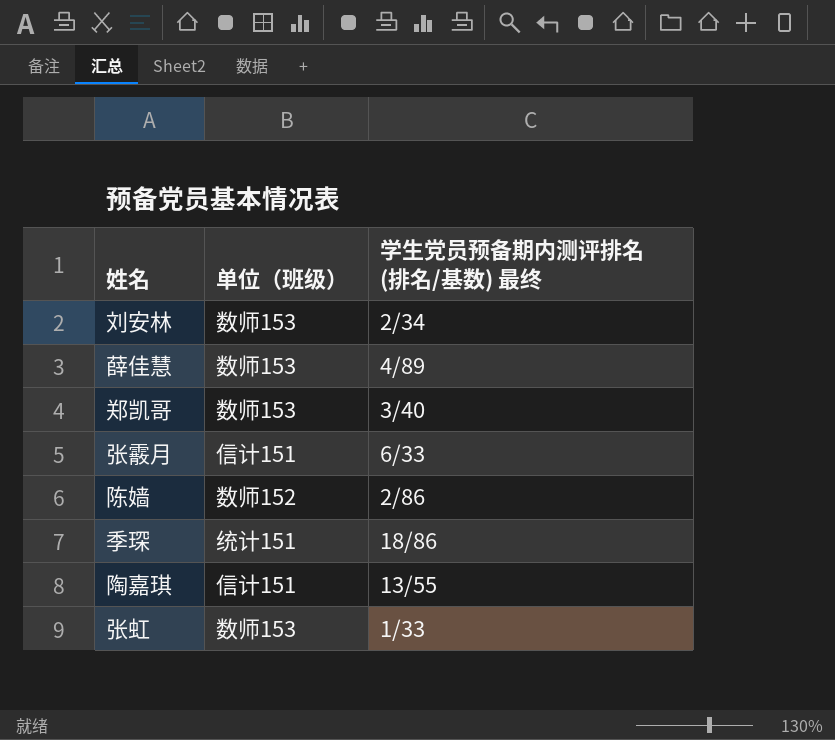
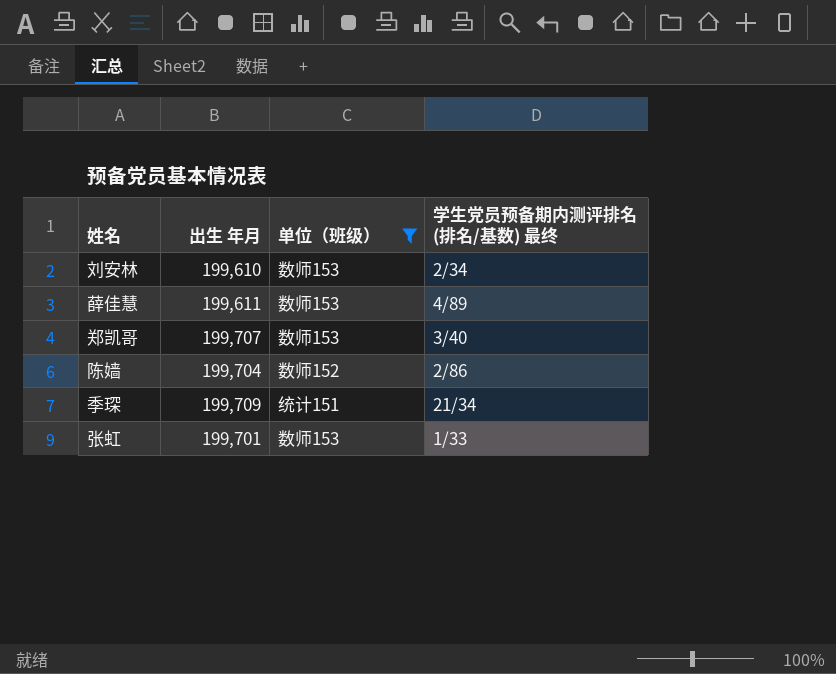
filter: none -> 单位（班级） != 信计151
column 出生 年月 | position: none -> 2
季琛 | 学生党员预备期内测评排名 (排名/基数) 最终: 18/86 -> 21/34

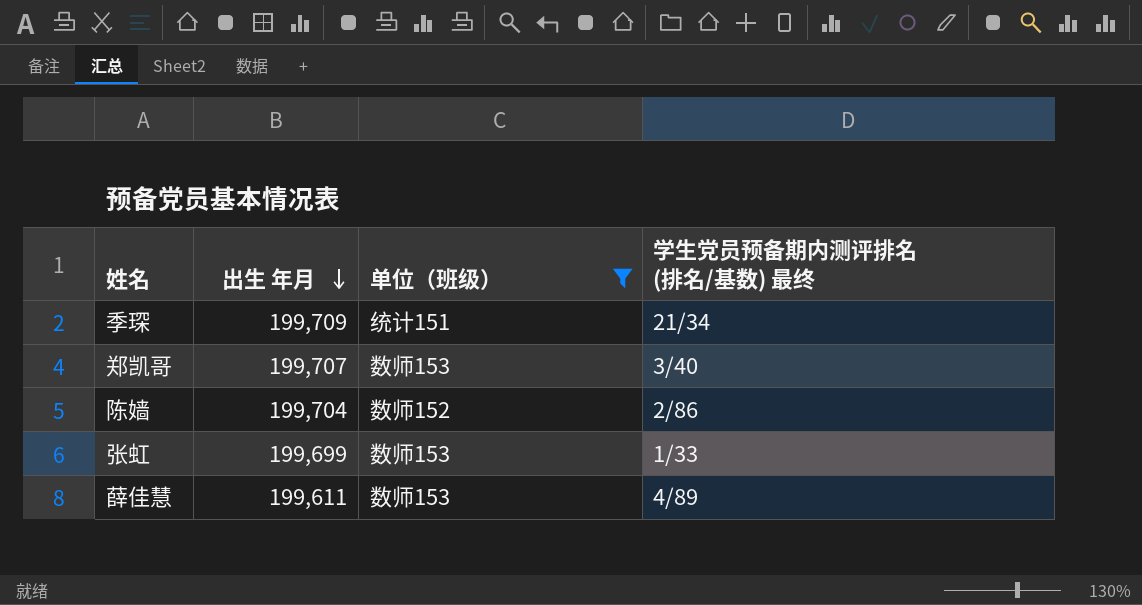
row order: none -> 出生 年月 descending
row 刘安林: 199,610 | 数师153 | 2/34 -> none
张虹 | 出生 年月: 199,701 -> 199,699

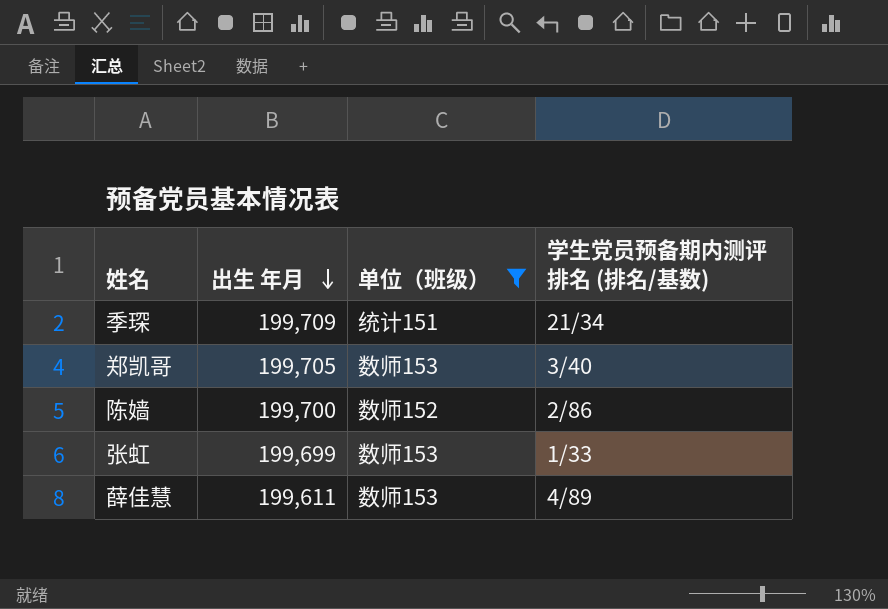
column name: 学生党员预备期内测评排名 (排名/基数) 最终 -> 学生党员预备期内测评排名 (排名/基数)
郑凯哥 | 出生 年月: 199,707 -> 199,705
陈嫱 | 出生 年月: 199,704 -> 199,700

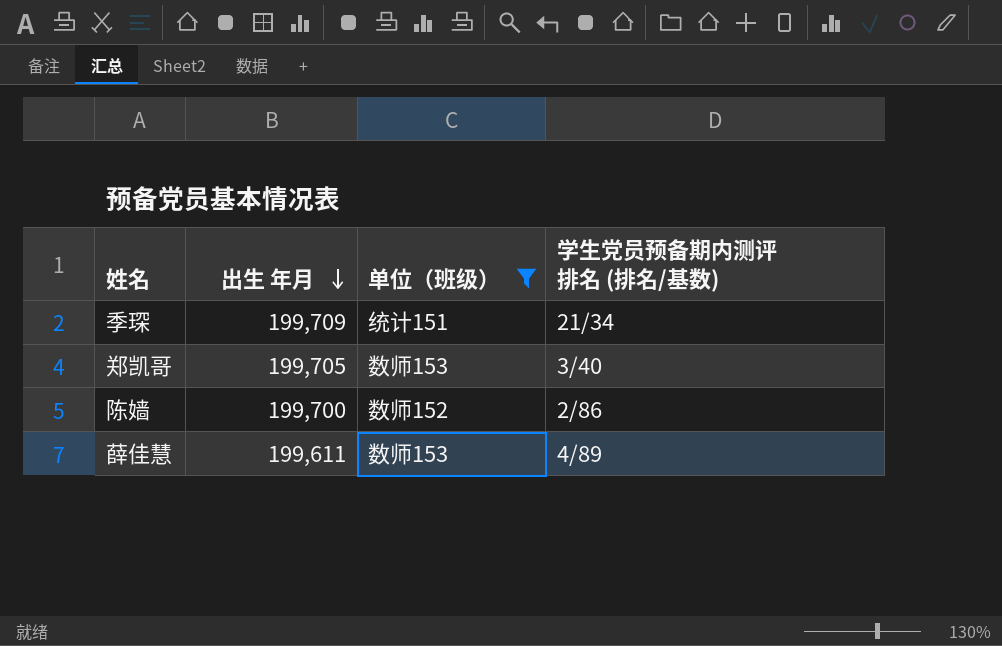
row 张虹: 199,699 | 数师153 | 1/33 -> none

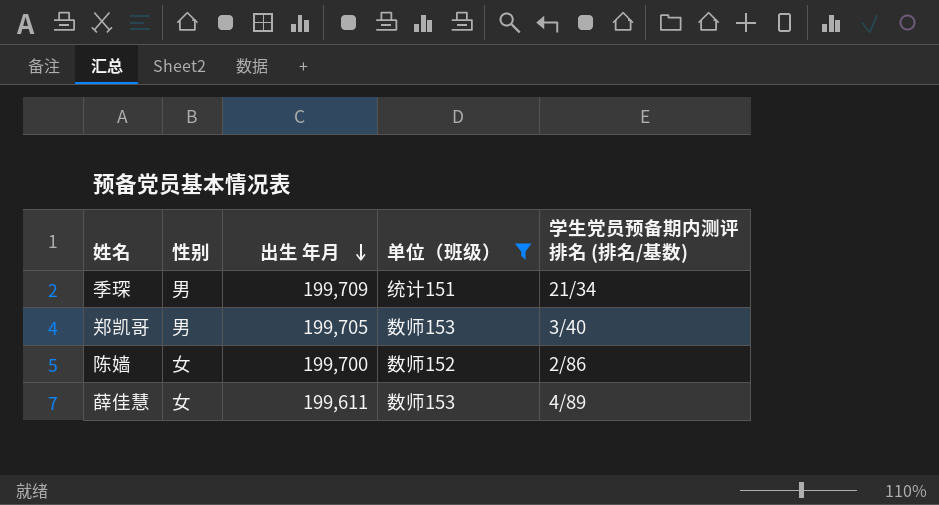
column 性别 | position: none -> 2

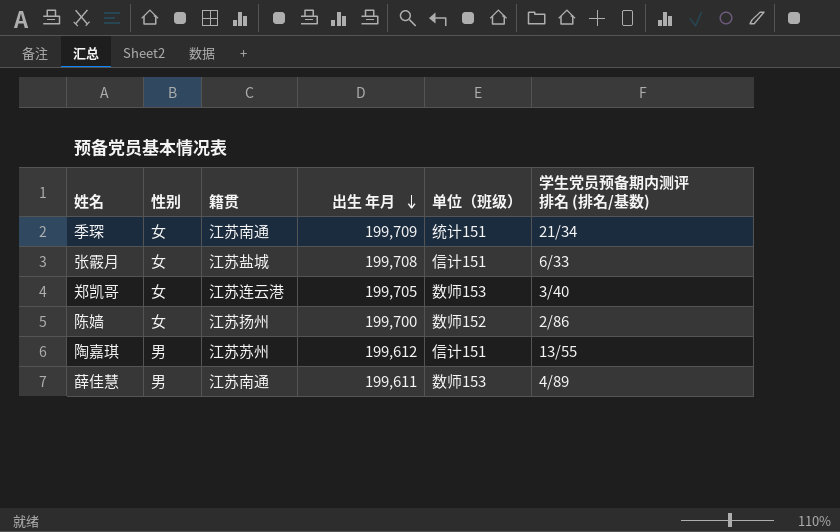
filter: 单位（班级） != 信计151 -> none
column 籍贯 | position: none -> 3
季琛 | 性别: 男 -> 女
郑凯哥 | 性别: 男 -> 女
薛佳慧 | 性别: 女 -> 男

